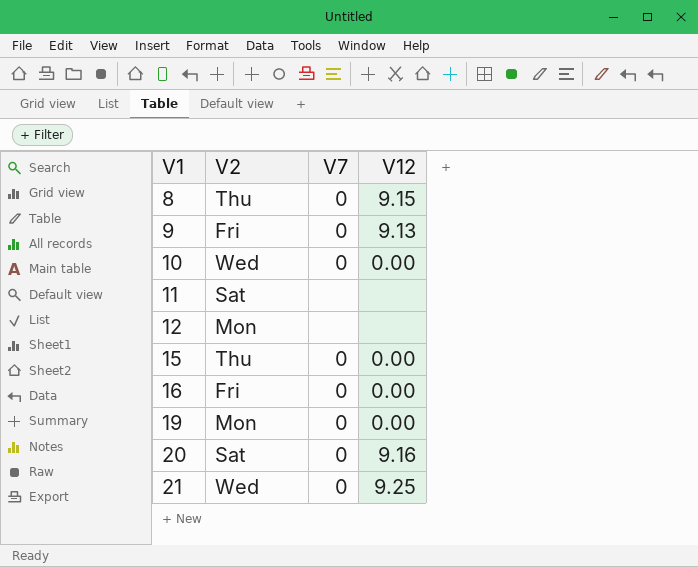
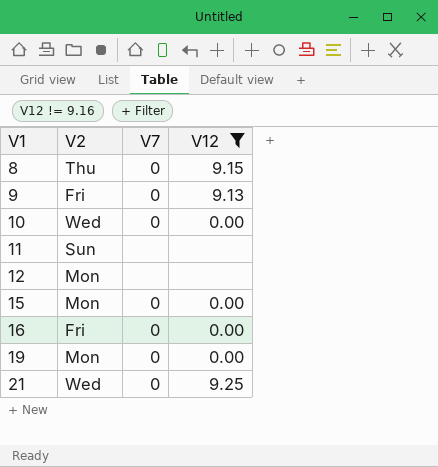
filter: none -> V12 != 9.16
11 | V2: Sat -> Sun
15 | V2: Thu -> Mon

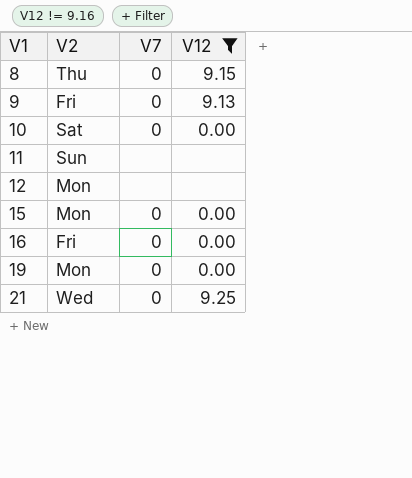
10 | V2: Wed -> Sat

